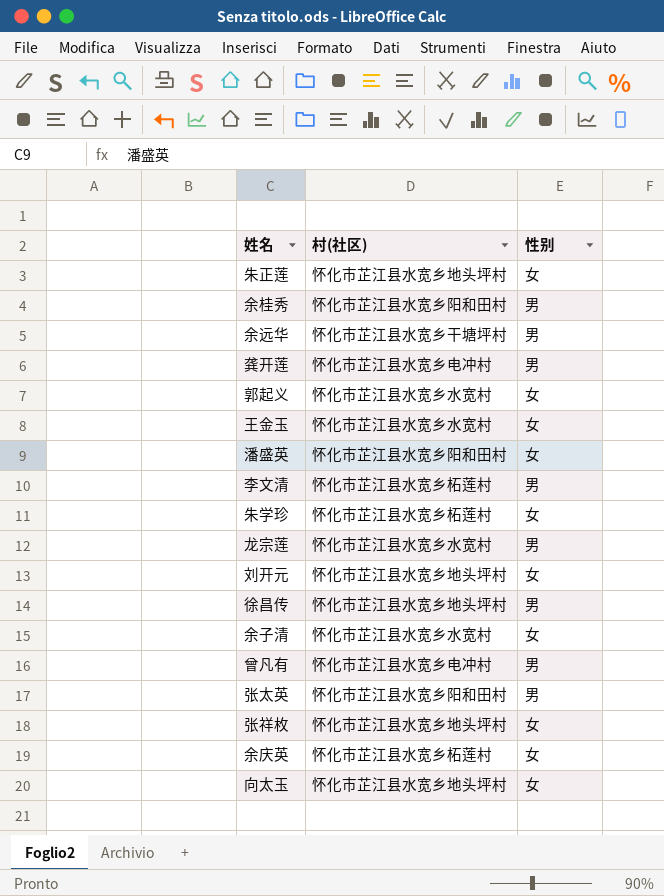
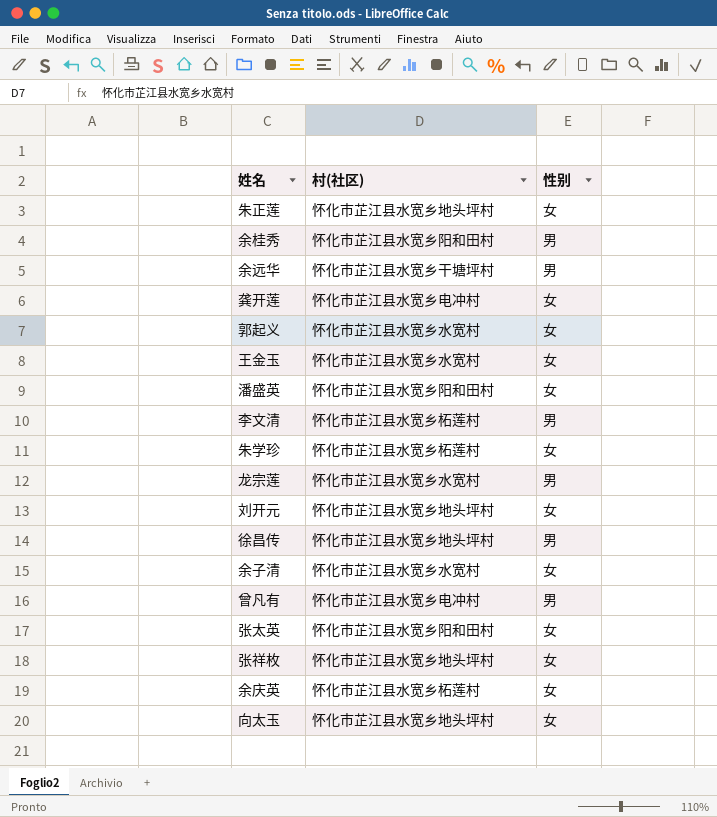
龚开莲 | 性别: 男 -> 女
张太英 | 性别: 男 -> 女

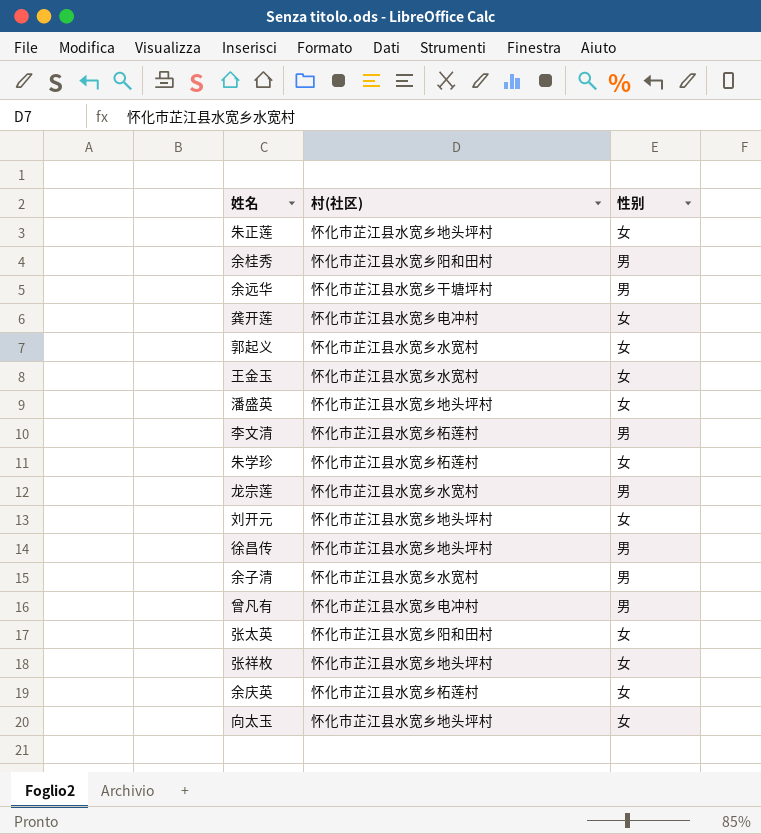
潘盛英 | 村(社区): 怀化市芷江县水宽乡阳和田村 -> 怀化市芷江县水宽乡地头坪村
余子清 | 性别: 女 -> 男

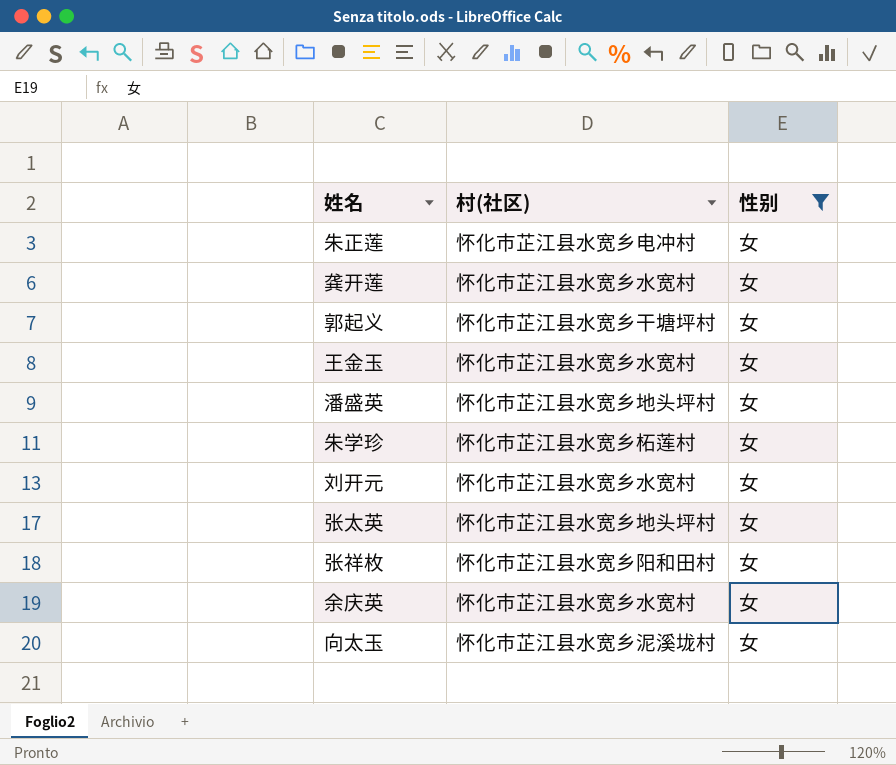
filter: none -> 性别 = 女
朱正莲 | 村(社区): 怀化市芷江县水宽乡地头坪村 -> 怀化市芷江县水宽乡电冲村
龚开莲 | 村(社区): 怀化市芷江县水宽乡电冲村 -> 怀化市芷江县水宽乡水宽村
郭起义 | 村(社区): 怀化市芷江县水宽乡水宽村 -> 怀化市芷江县水宽乡干塘坪村
刘开元 | 村(社区): 怀化市芷江县水宽乡地头坪村 -> 怀化市芷江县水宽乡水宽村
张太英 | 村(社区): 怀化市芷江县水宽乡阳和田村 -> 怀化市芷江县水宽乡地头坪村
张祥枚 | 村(社区): 怀化市芷江县水宽乡地头坪村 -> 怀化市芷江县水宽乡阳和田村
余庆英 | 村(社区): 怀化市芷江县水宽乡柘莲村 -> 怀化市芷江县水宽乡水宽村
向太玉 | 村(社区): 怀化市芷江县水宽乡地头坪村 -> 怀化市芷江县水宽乡泥溪垅村

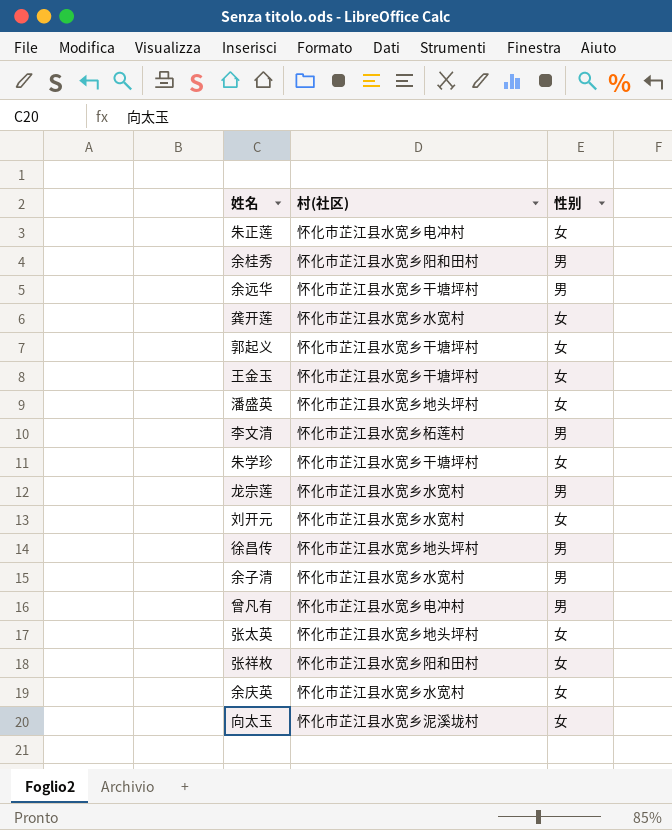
filter: 性别 = 女 -> none
王金玉 | 村(社区): 怀化市芷江县水宽乡水宽村 -> 怀化市芷江县水宽乡干塘坪村
朱学珍 | 村(社区): 怀化市芷江县水宽乡柘莲村 -> 怀化市芷江县水宽乡干塘坪村

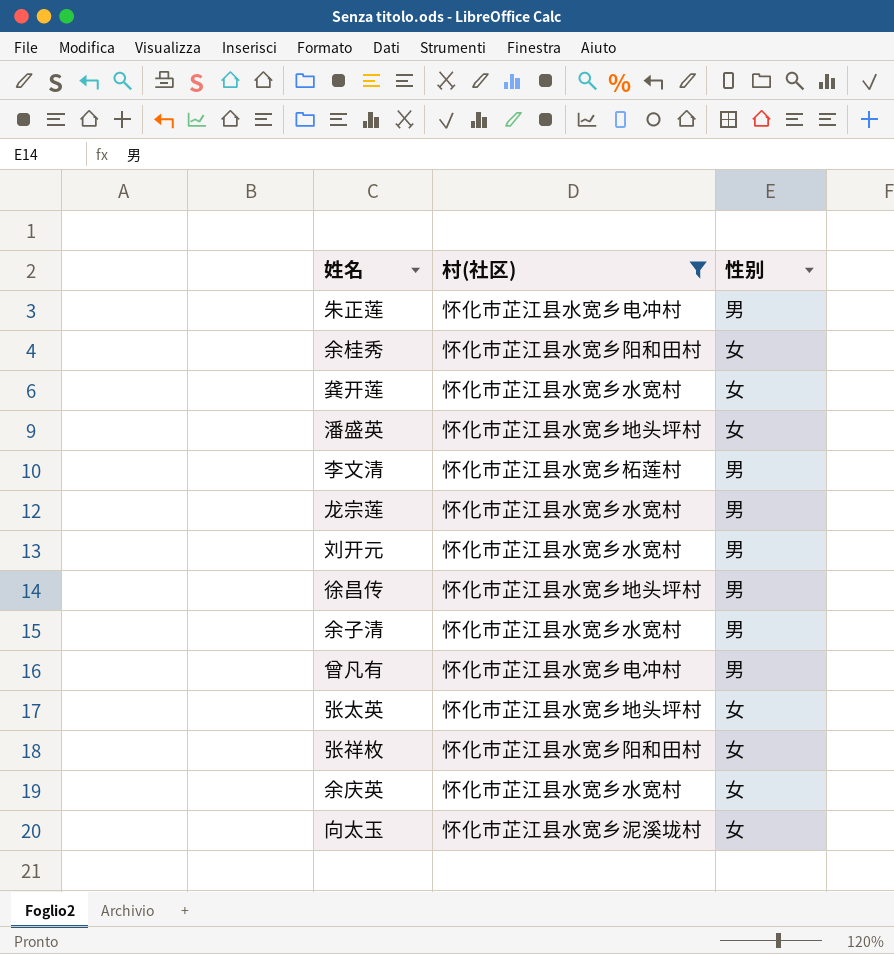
filter: none -> 村(社区) != 怀化市芷江县水宽乡干塘坪村
朱正莲 | 性别: 女 -> 男
余桂秀 | 性别: 男 -> 女
刘开元 | 性别: 女 -> 男

